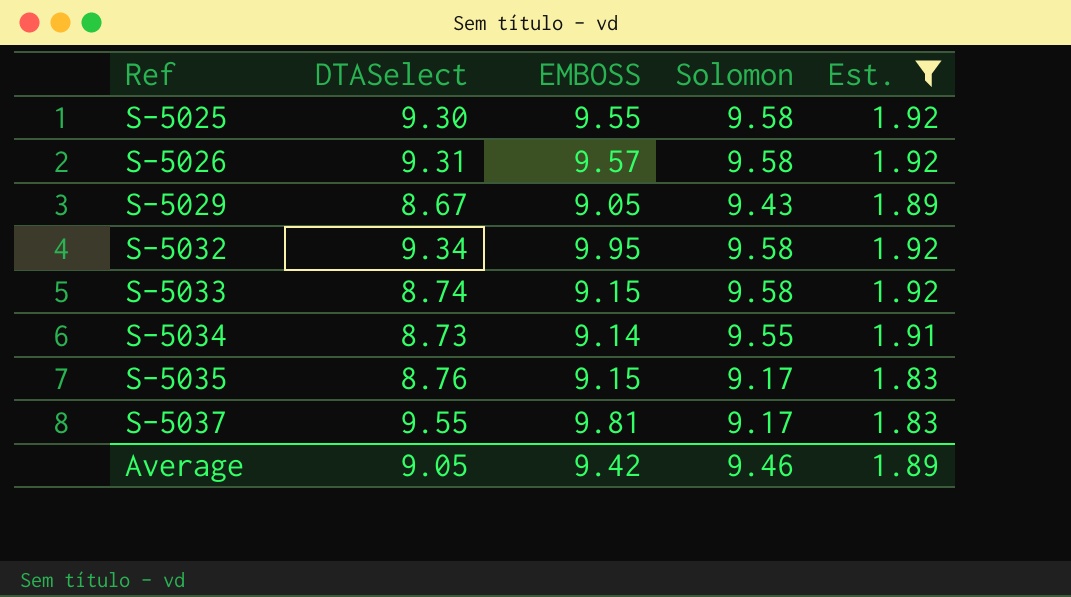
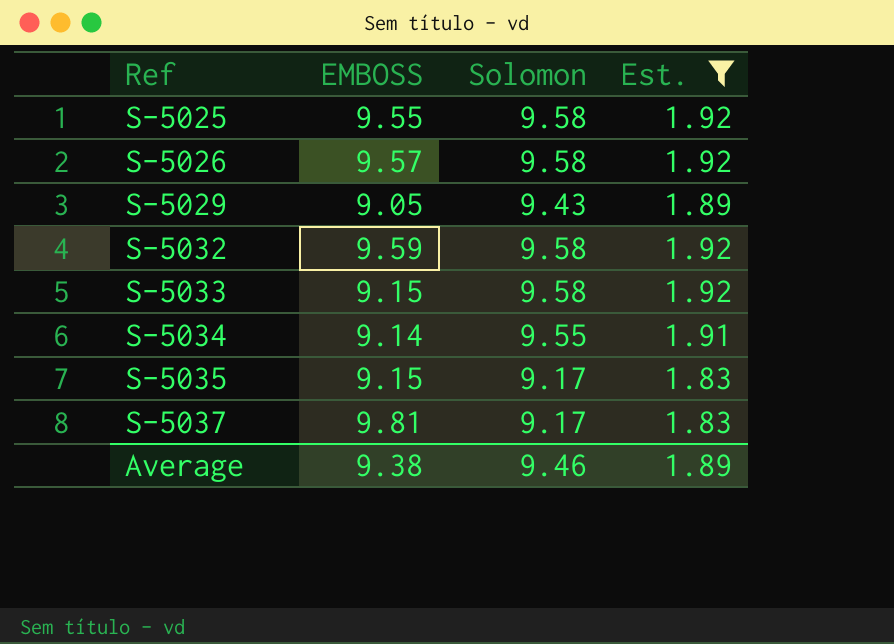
column DTASelect | position: 2 -> none
S-5032 | EMBOSS: 9.95 -> 9.59
Average | EMBOSS: 9.42 -> 9.38

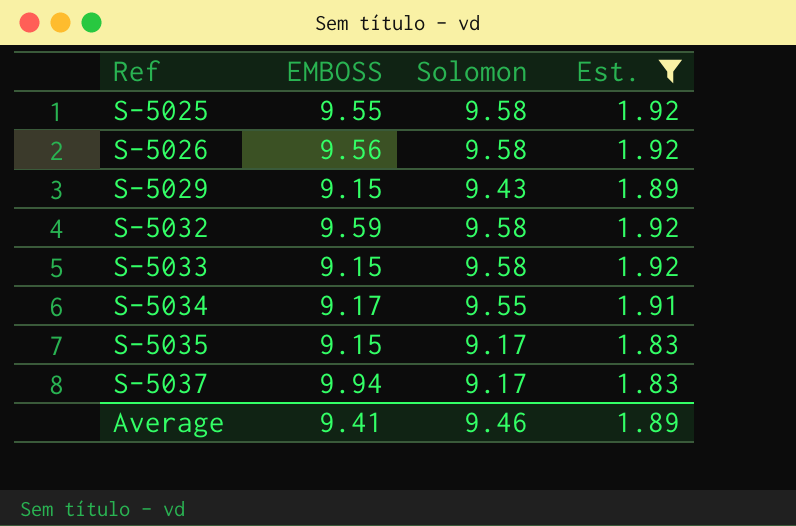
S-5026 | EMBOSS: 9.57 -> 9.56
S-5029 | EMBOSS: 9.05 -> 9.15
S-5034 | EMBOSS: 9.14 -> 9.17
S-5037 | EMBOSS: 9.81 -> 9.94
Average | EMBOSS: 9.38 -> 9.41

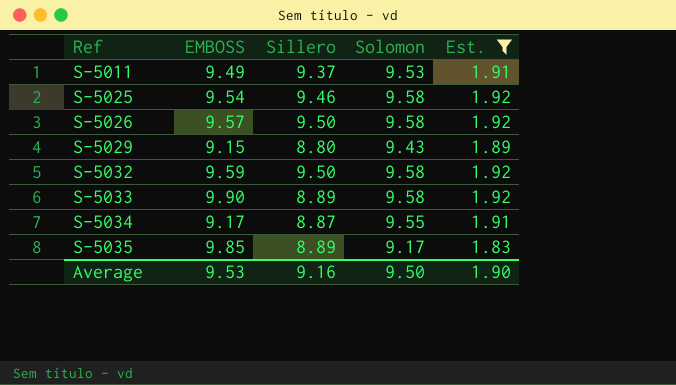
column Sillero | position: none -> 3
row S-5037: 9.94 | 9.17 | 1.83 -> none
row S-5011: none -> 9.49 | 9.37 | 9.53 | 1.91
S-5025 | EMBOSS: 9.55 -> 9.54
S-5026 | EMBOSS: 9.56 -> 9.57
S-5033 | EMBOSS: 9.15 -> 9.90
S-5035 | EMBOSS: 9.15 -> 9.85
Average | EMBOSS: 9.41 -> 9.53
Average | Solomon: 9.46 -> 9.50
Average | Est.: 1.89 -> 1.90

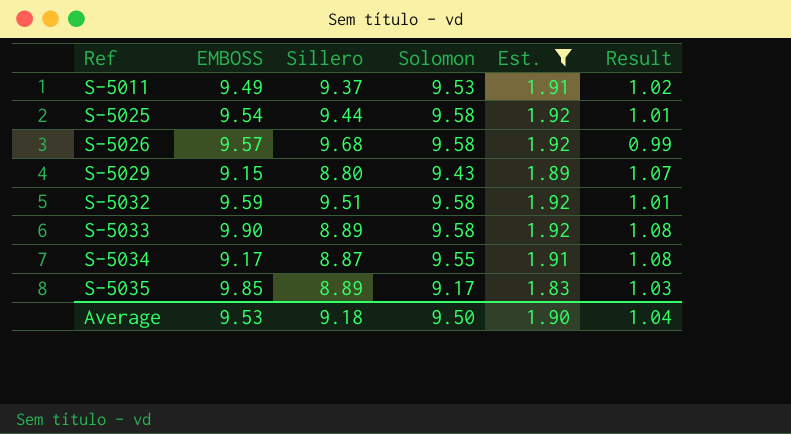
column Result | formula: none -> [Solomon] / [Sillero]
S-5025 | Sillero: 9.46 -> 9.44
S-5026 | Sillero: 9.50 -> 9.68
S-5032 | Sillero: 9.50 -> 9.51
Average | Sillero: 9.16 -> 9.18

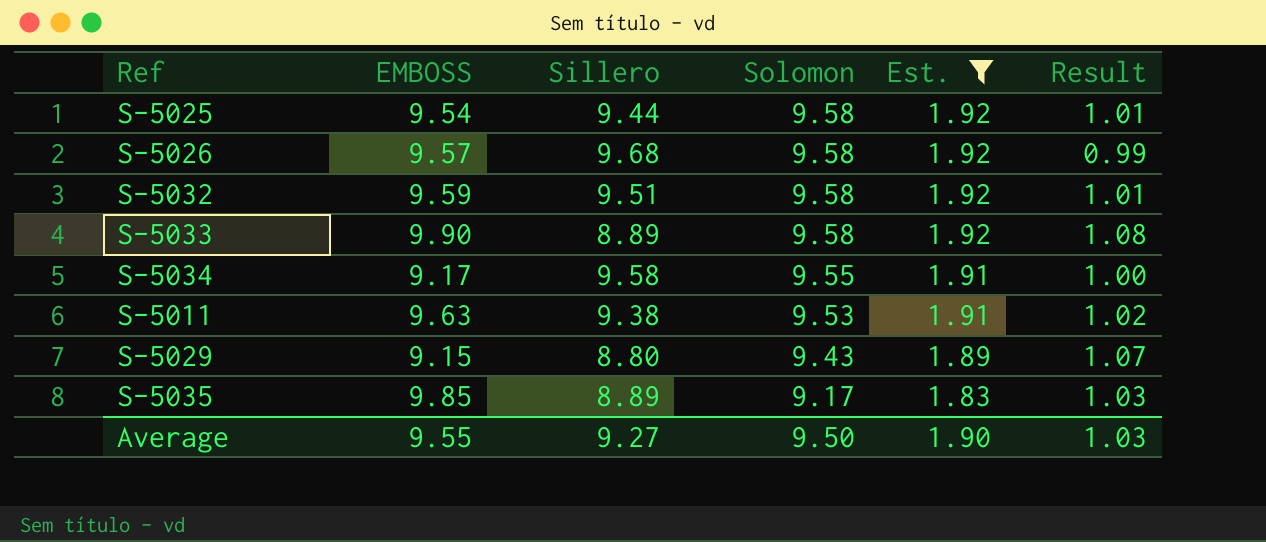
row order: Ref ascending -> Solomon descending
S-5034 | Sillero: 8.87 -> 9.58
S-5034 | Result: 1.08 -> 1.00
S-5011 | EMBOSS: 9.49 -> 9.63
S-5011 | Sillero: 9.37 -> 9.38
Average | EMBOSS: 9.53 -> 9.55
Average | Sillero: 9.18 -> 9.27
Average | Result: 1.04 -> 1.03

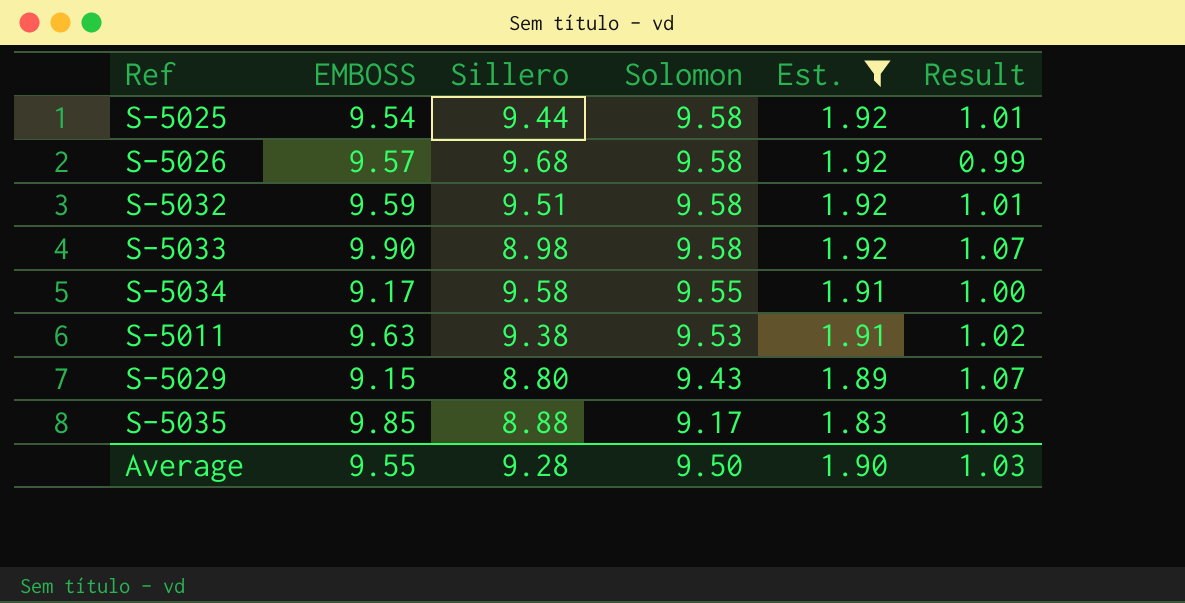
S-5033 | Sillero: 8.89 -> 8.98
S-5033 | Result: 1.08 -> 1.07
S-5035 | Sillero: 8.89 -> 8.88
Average | Sillero: 9.27 -> 9.28

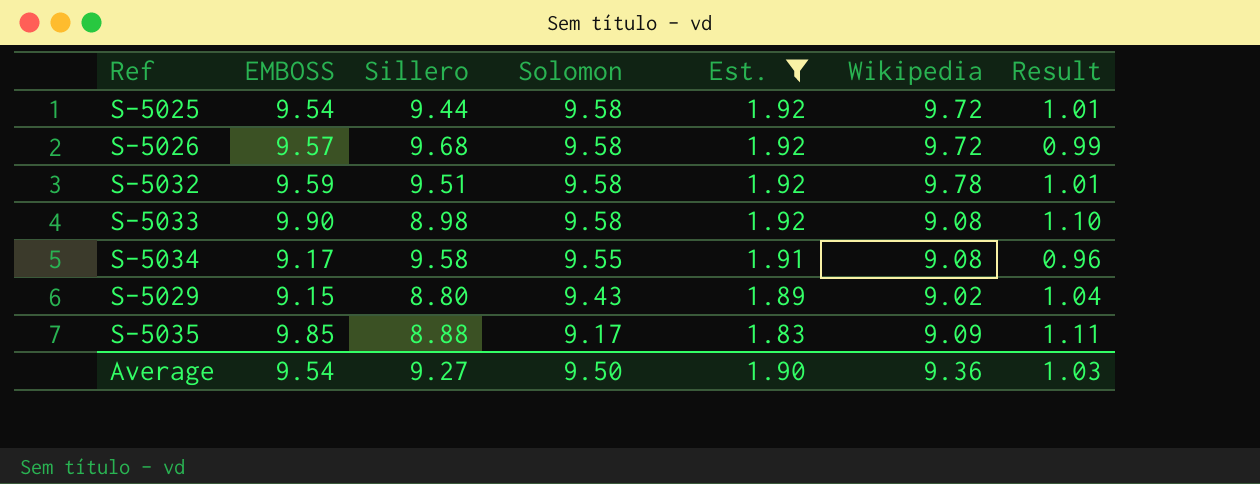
column Wikipedia | position: none -> 6
column Result | formula: [Solomon] / [Sillero] -> [EMBOSS] / [Sillero]
row S-5011: 9.63 | 9.38 | 9.53 | 1.91 | 1.02 -> none
Average | EMBOSS: 9.55 -> 9.54
Average | Sillero: 9.28 -> 9.27

